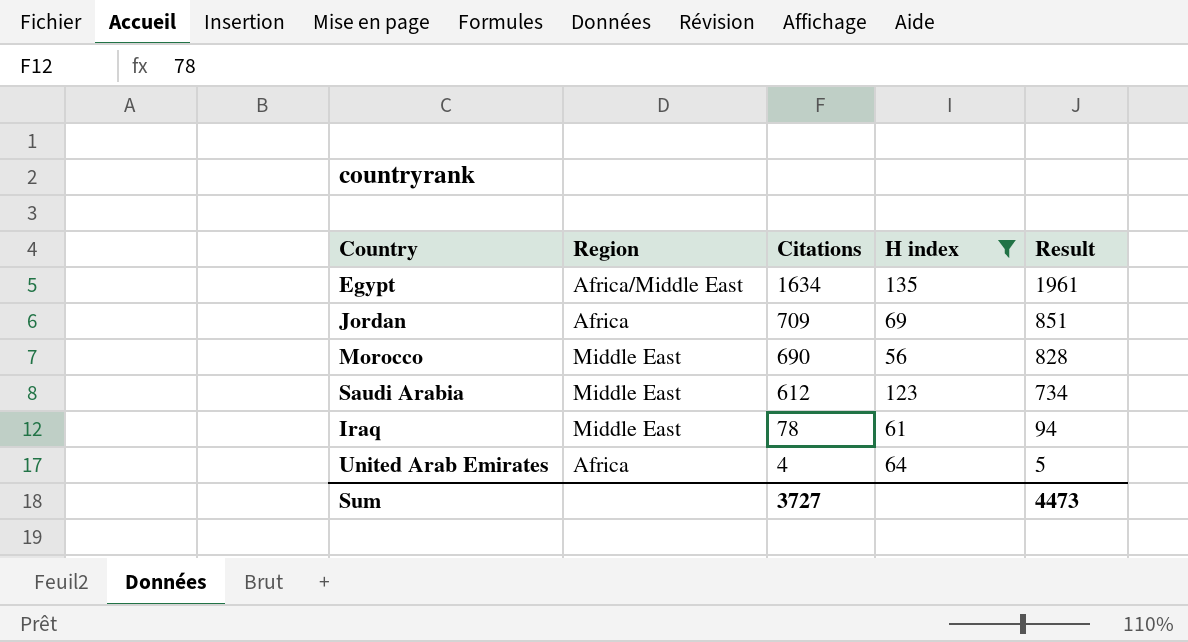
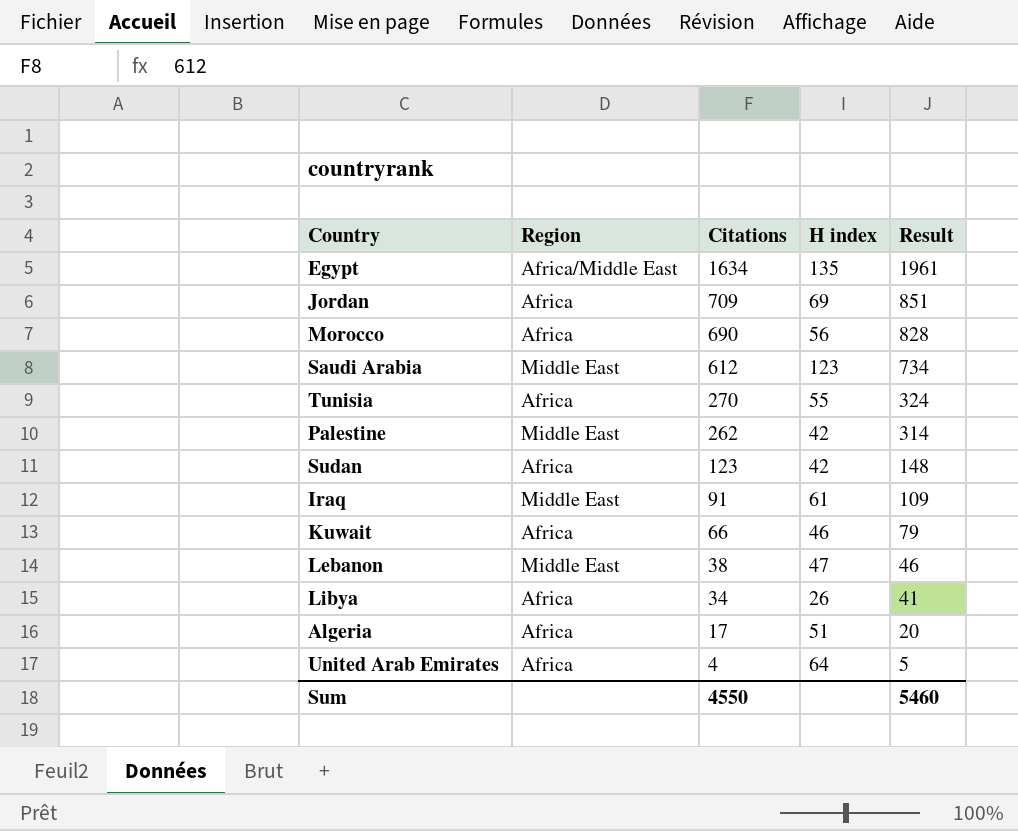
filter: H index >= 56 -> none
Morocco | Region: Middle East -> Africa
Iraq | Citations: 78 -> 91
Iraq | Result: 94 -> 109
Sum | Citations: 3727 -> 4550
Sum | Result: 4473 -> 5460

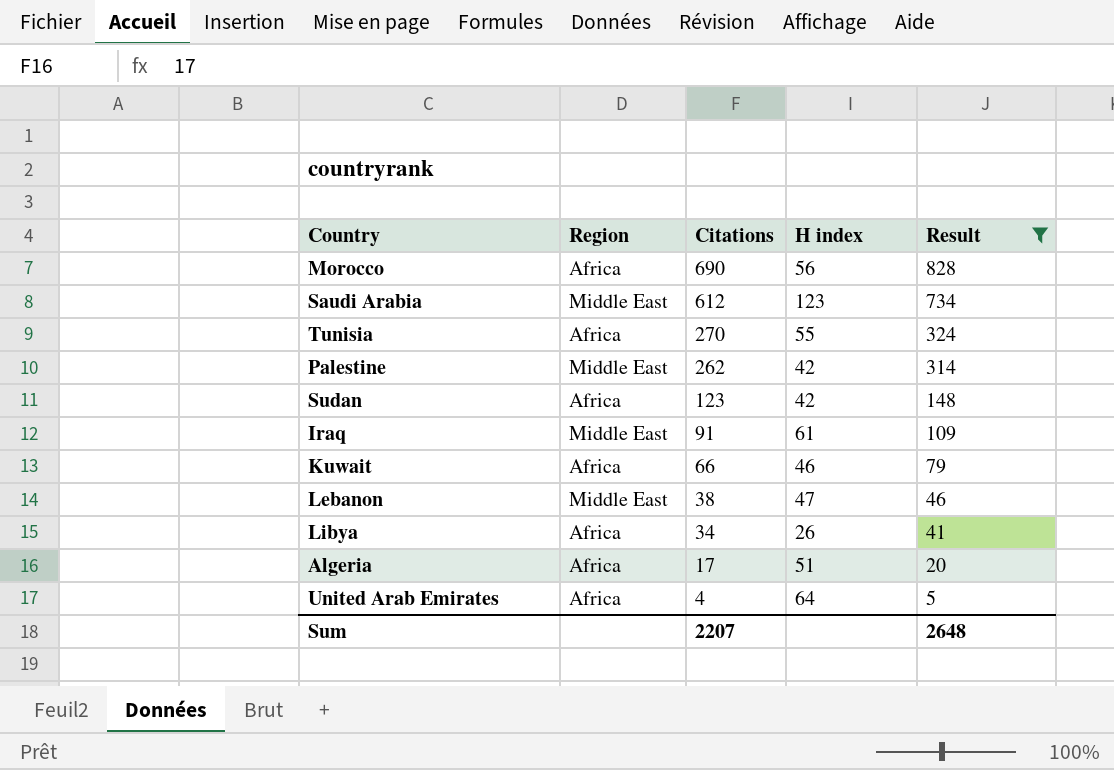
filter: none -> Result <= 828
Sum | Citations: 4550 -> 2207
Sum | Result: 5460 -> 2648

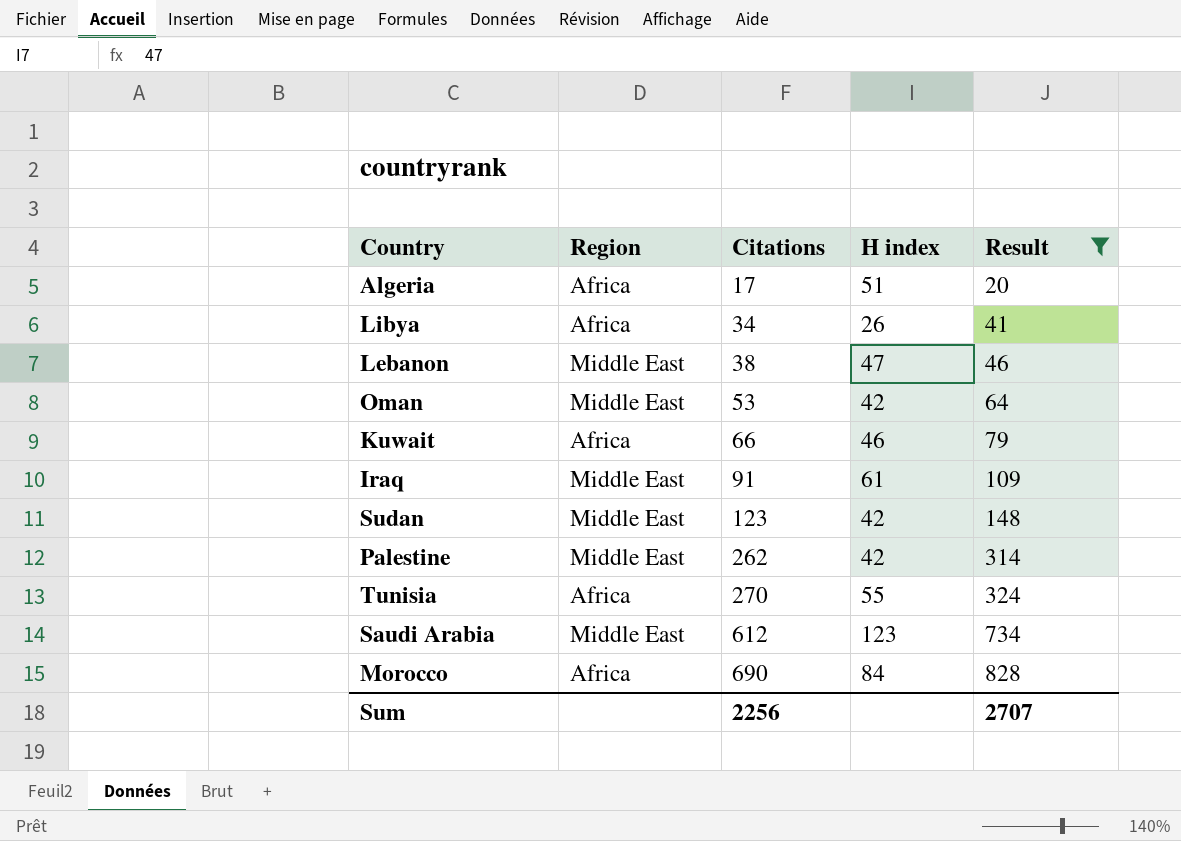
row order: Citations descending -> Citations ascending
row United Arab Emirates: Africa | 4 | 64 | 5 -> none
row Oman: none -> Middle East | 53 | 42 | 64
Sudan | Region: Africa -> Middle East
Morocco | H index: 56 -> 84
Sum | Citations: 2207 -> 2256
Sum | Result: 2648 -> 2707

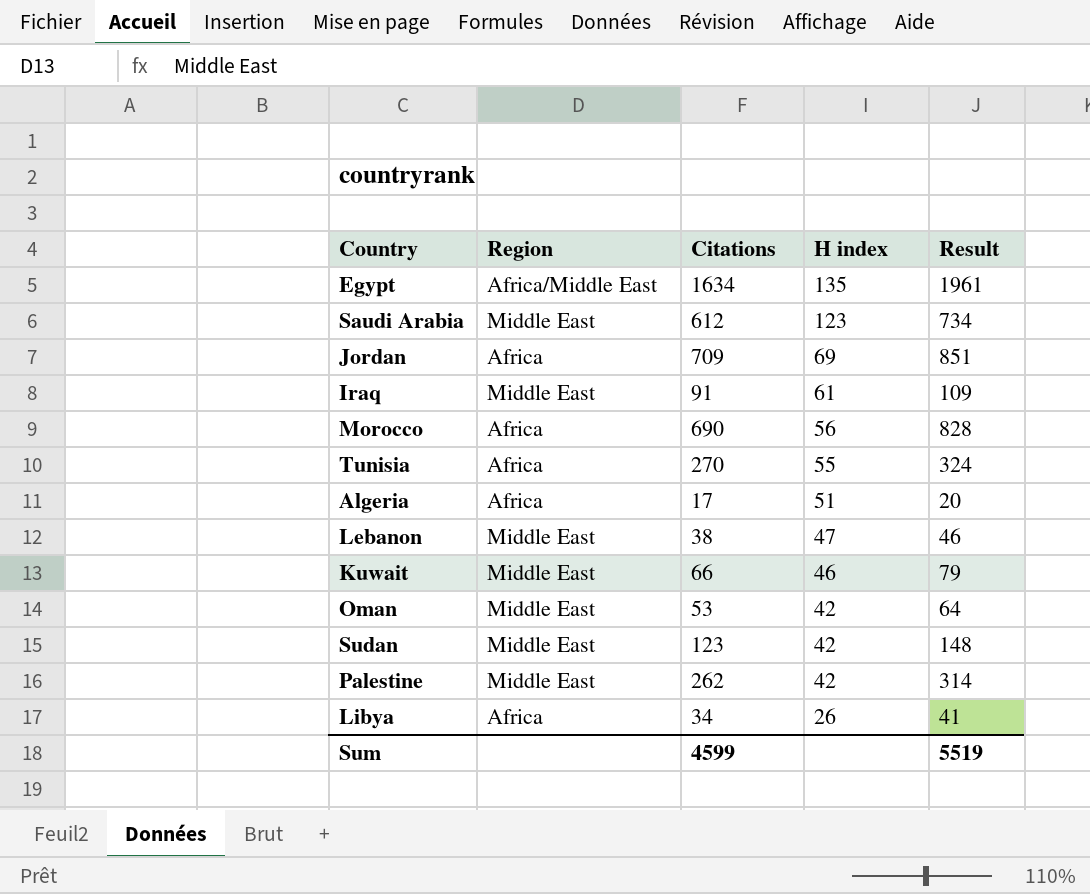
filter: Result <= 828 -> none
row order: Citations ascending -> H index descending
Morocco | H index: 84 -> 56
Kuwait | Region: Africa -> Middle East
Sum | Citations: 2256 -> 4599
Sum | Result: 2707 -> 5519

